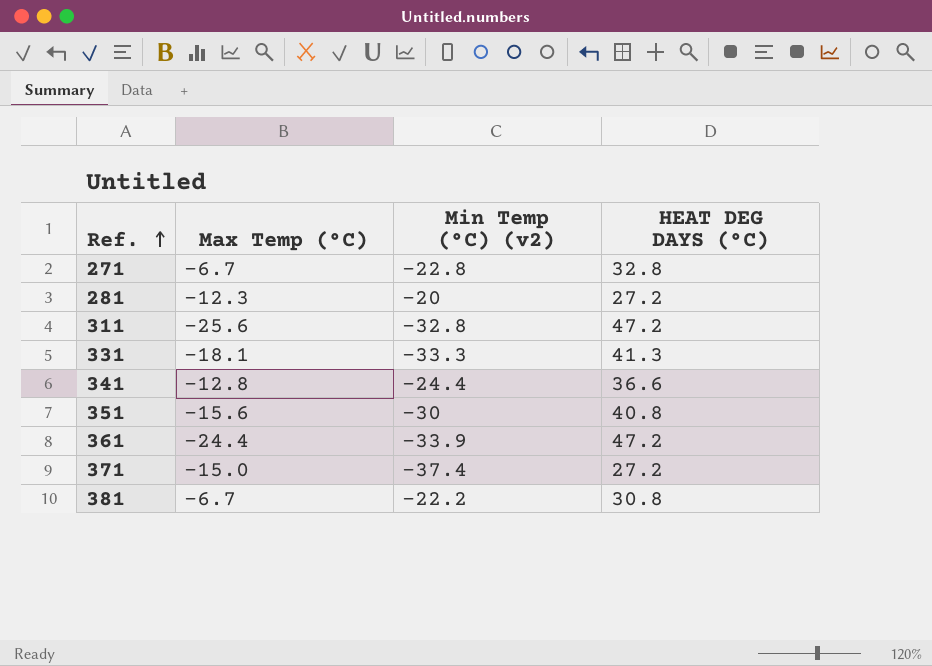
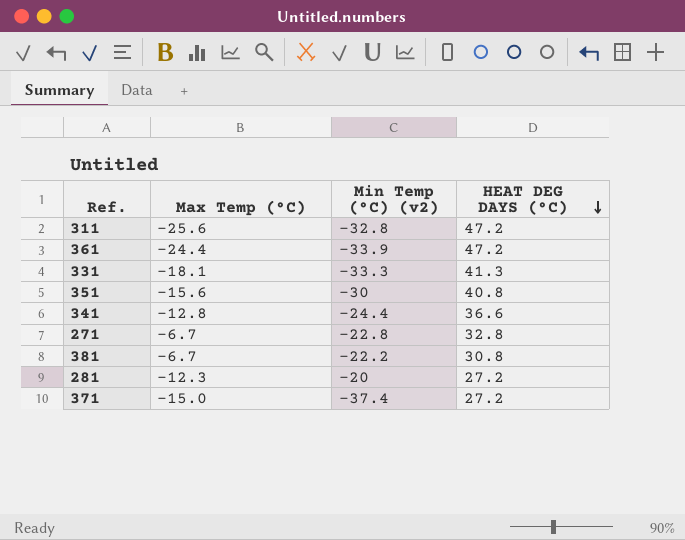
row order: Ref. ascending -> HEAT DEG DAYS (°C) descending

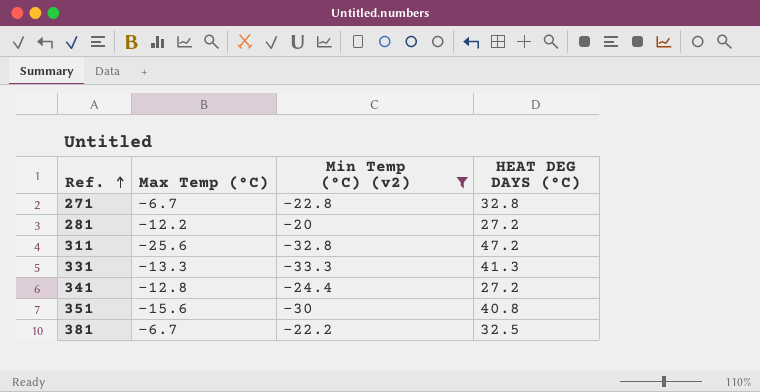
filter: none -> Min Temp (°C) (v2) >= -33.3
row order: HEAT DEG DAYS (°C) descending -> Ref. ascending
281 | Max Temp (°C): -12.3 -> -12.2
331 | Max Temp (°C): -18.1 -> -13.3
341 | HEAT DEG DAYS (°C): 36.6 -> 27.2
381 | HEAT DEG DAYS (°C): 30.8 -> 32.5

